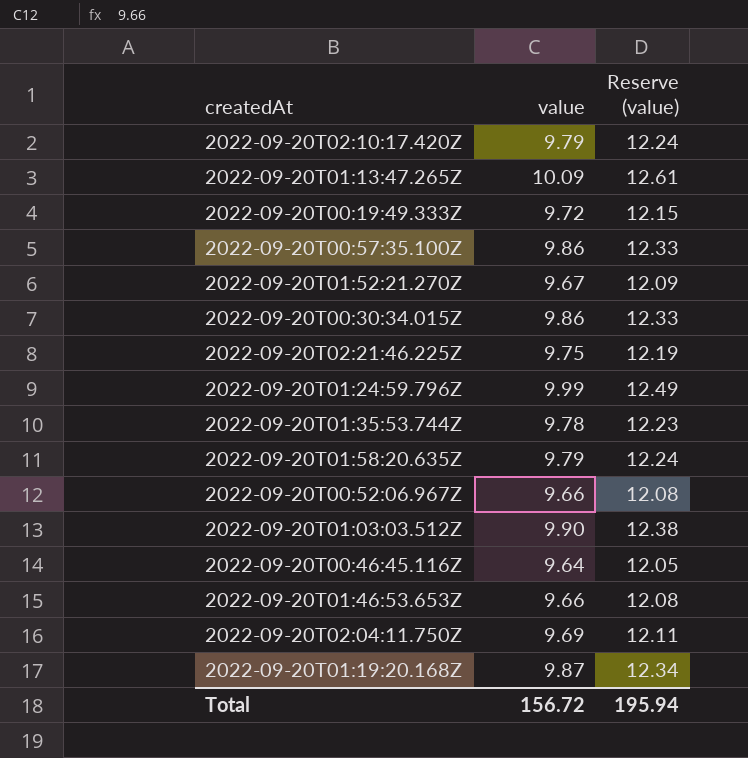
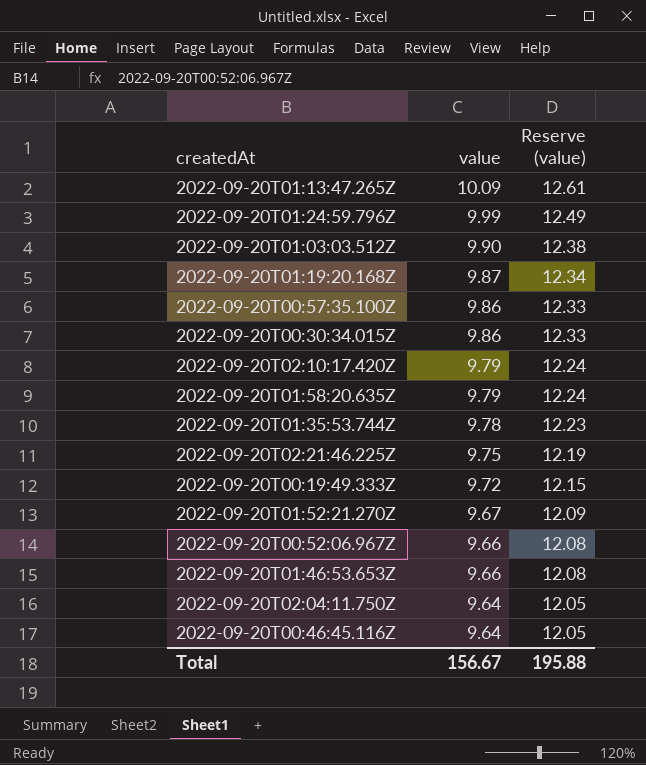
row order: none -> value descending
2022-09-20T02:04:11.750Z | value: 9.69 -> 9.64
2022-09-20T02:04:11.750Z | Reserve (value): 12.11 -> 12.05
Total | value: 156.72 -> 156.67
Total | Reserve (value): 195.94 -> 195.88

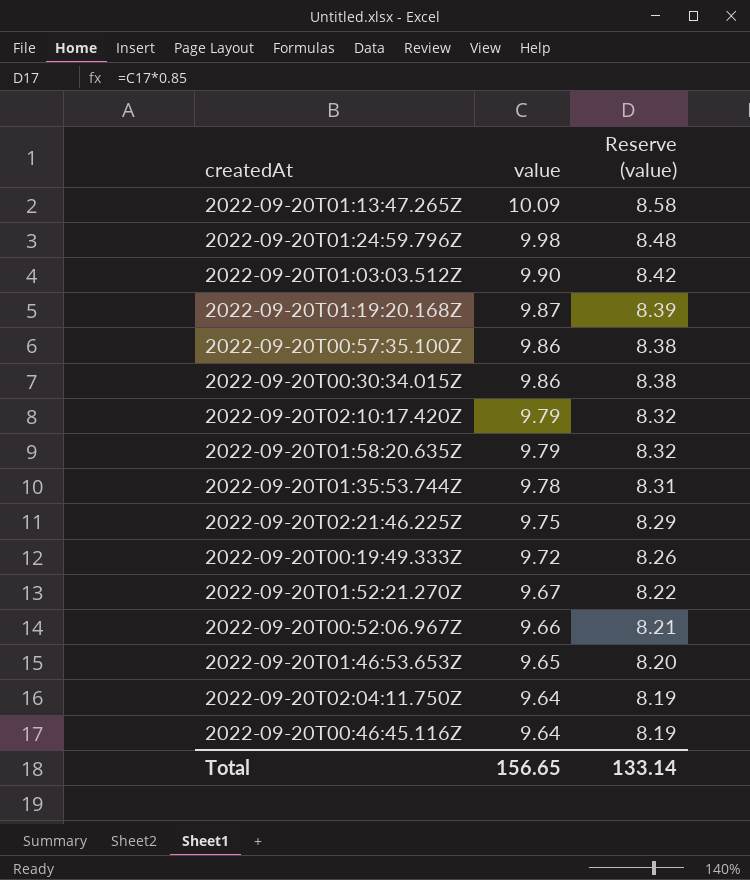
column Reserve (value) | formula: [value] * 1.25 -> [value] * 0.85
2022-09-20T01:24:59.796Z | value: 9.99 -> 9.98
2022-09-20T01:46:53.653Z | value: 9.66 -> 9.65
Total | value: 156.67 -> 156.65
Total | Reserve (value): 195.88 -> 133.14

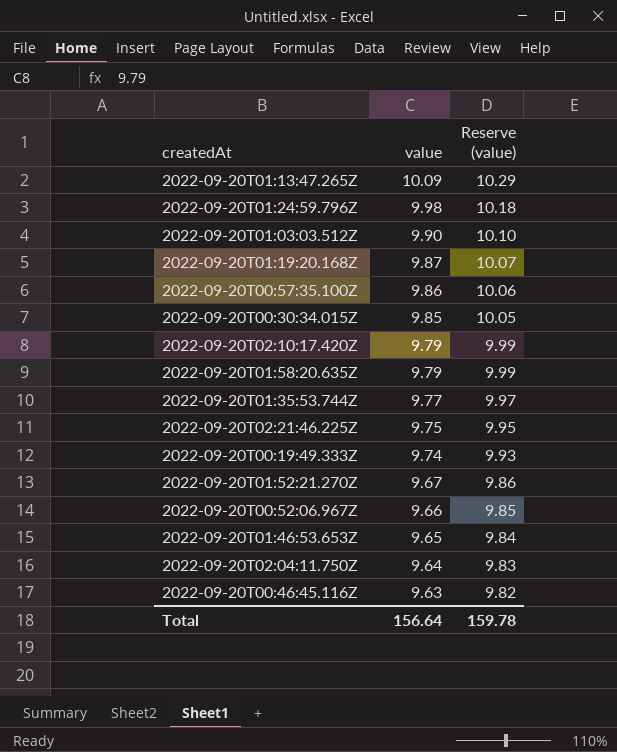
column Reserve (value) | formula: [value] * 0.85 -> [value] * 1.02
2022-09-20T00:30:34.015Z | value: 9.86 -> 9.85
2022-09-20T01:35:53.744Z | value: 9.78 -> 9.77
2022-09-20T00:19:49.333Z | value: 9.72 -> 9.74
2022-09-20T00:46:45.116Z | value: 9.64 -> 9.63
Total | value: 156.65 -> 156.64
Total | Reserve (value): 133.14 -> 159.78

